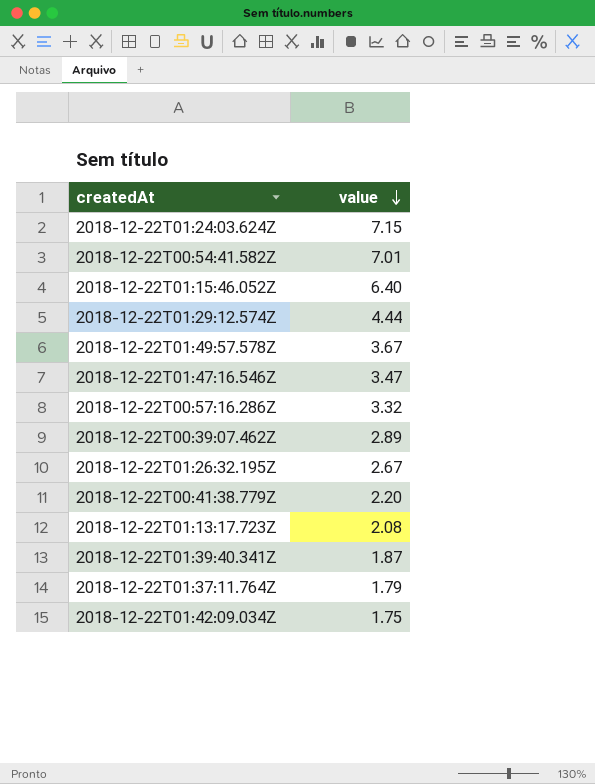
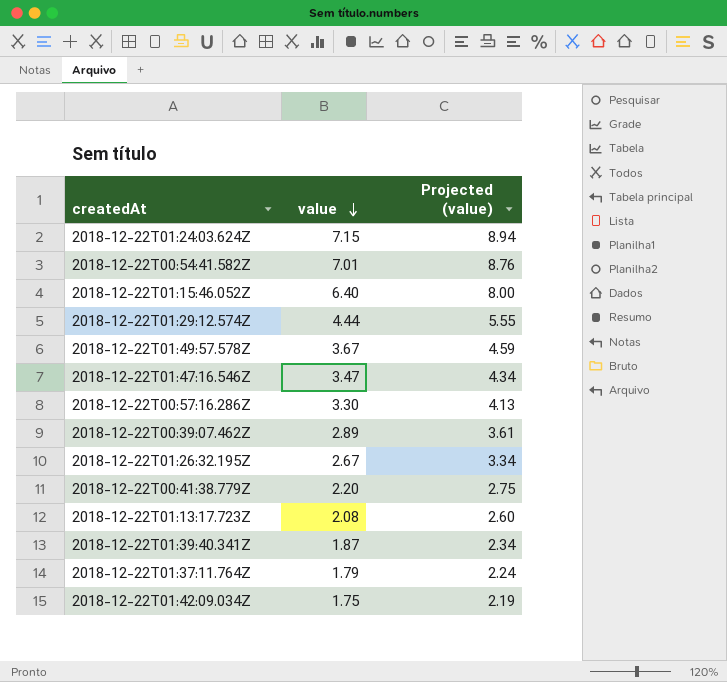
column Projected (value) | formula: none -> [value] * 1.25
2018-12-22T00:57:16.286Z | value: 3.32 -> 3.30

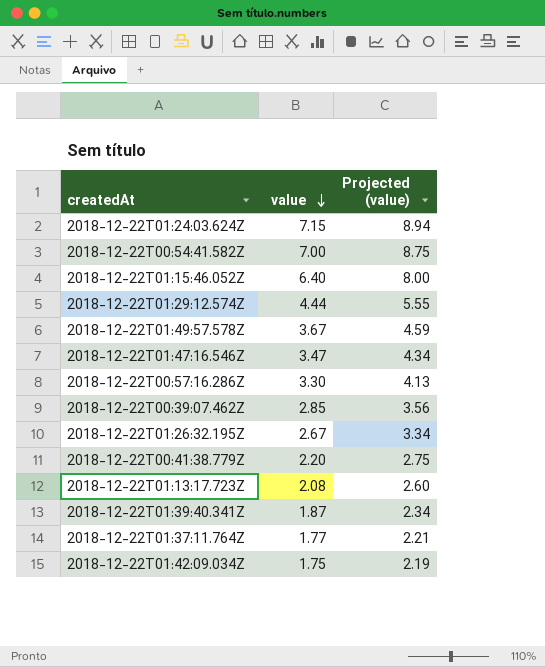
2018-12-22T00:54:41.582Z | value: 7.01 -> 7.00
2018-12-22T00:54:41.582Z | Projected (value): 8.76 -> 8.75
2018-12-22T00:39:07.462Z | value: 2.89 -> 2.85
2018-12-22T00:39:07.462Z | Projected (value): 3.61 -> 3.56
2018-12-22T01:37:11.764Z | value: 1.79 -> 1.77
2018-12-22T01:37:11.764Z | Projected (value): 2.24 -> 2.21

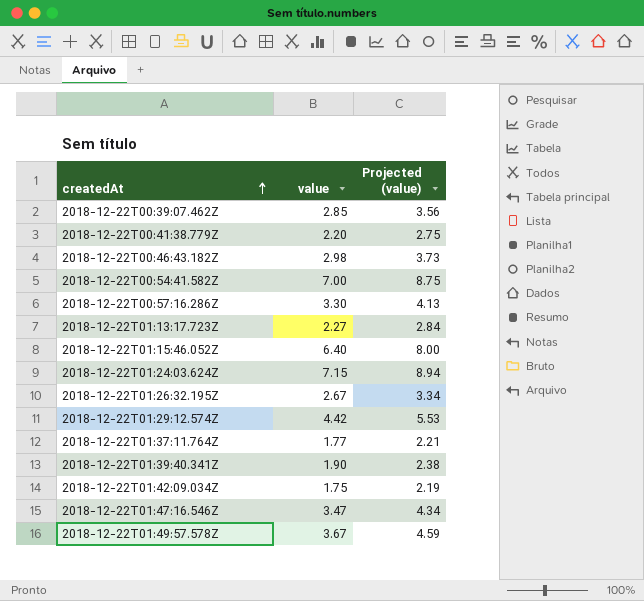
row order: value descending -> createdAt ascending
row 2018-12-22T00:46:43.182Z: none -> 2.98 | 3.73
2018-12-22T01:13:17.723Z | value: 2.08 -> 2.27
2018-12-22T01:13:17.723Z | Projected (value): 2.60 -> 2.84
2018-12-22T01:29:12.574Z | value: 4.44 -> 4.42
2018-12-22T01:29:12.574Z | Projected (value): 5.55 -> 5.53
2018-12-22T01:39:40.341Z | value: 1.87 -> 1.90
2018-12-22T01:39:40.341Z | Projected (value): 2.34 -> 2.38

